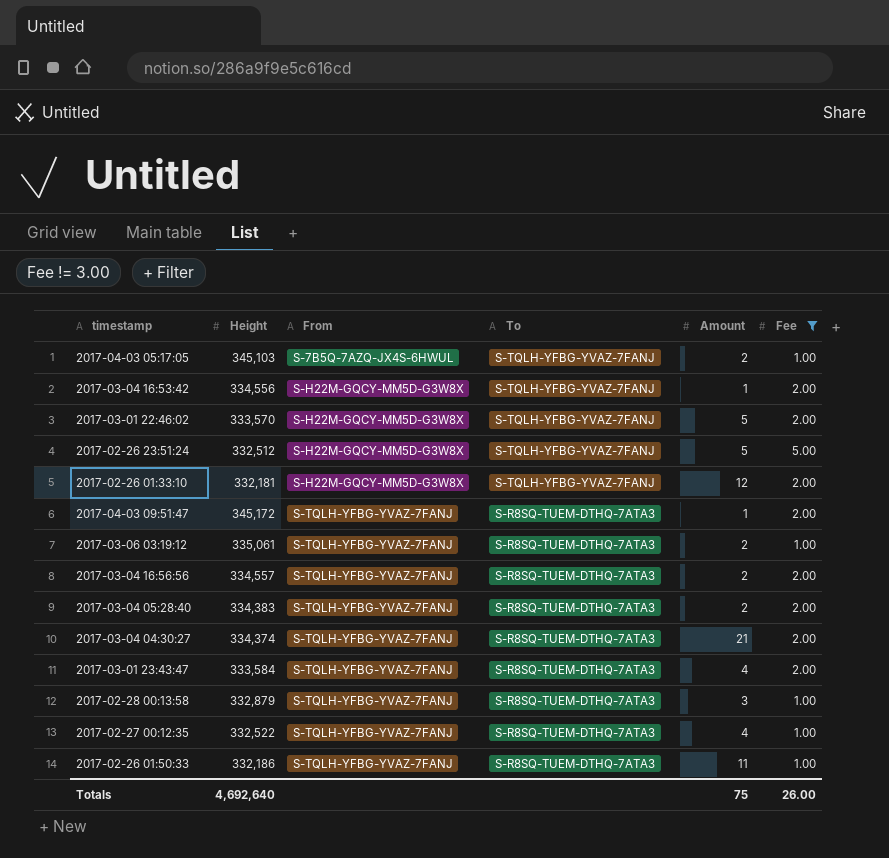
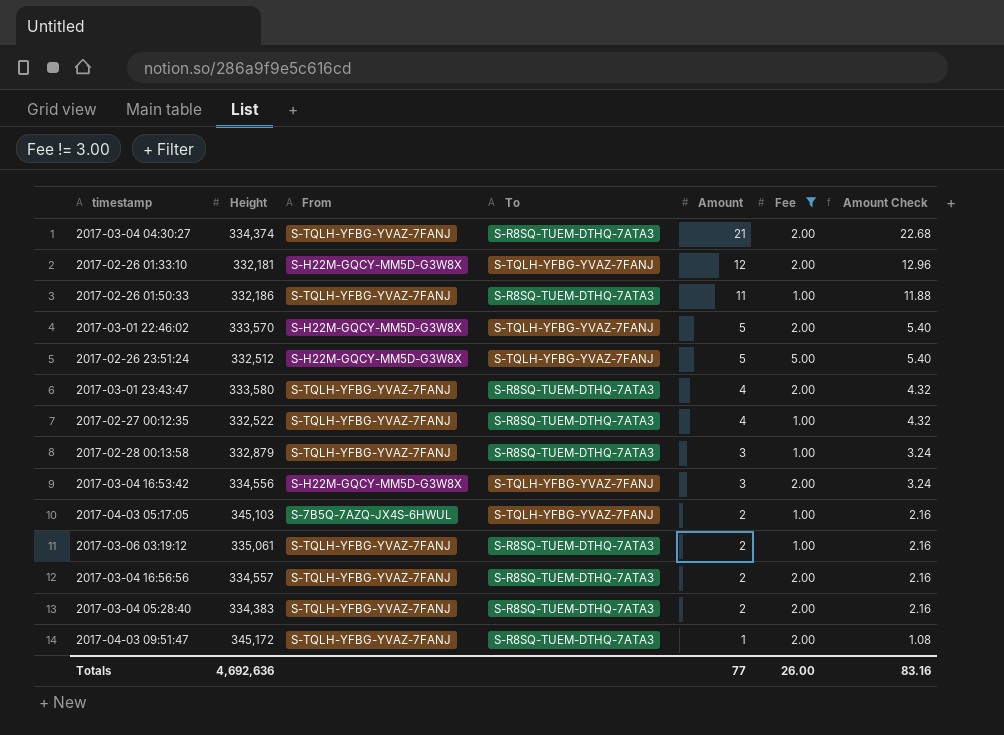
row order: From ascending -> Amount descending
column Amount Check | formula: none -> [Amount] * 1.08
2017-03-01 23:43:47 | Height: 333,584 -> 333,580
2017-03-04 16:53:42 | Amount: 1 -> 3
Totals | Height: 4,692,640 -> 4,692,636
Totals | Amount: 75 -> 77

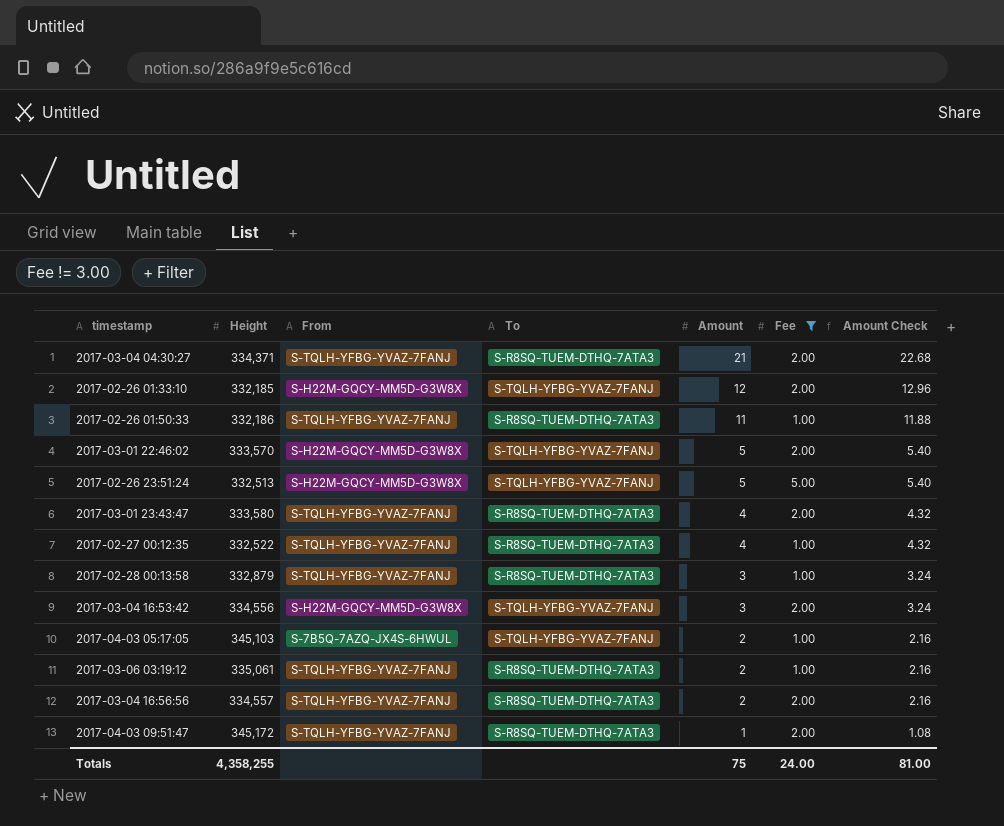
row 2017-03-04 05:28:40: 334,383 | S-TQLH-YFBG-YVAZ-7FANJ | S-R8SQ-TUEM-DTHQ-7ATA3 | 2 | 2.00 | 2.16 -> none
2017-03-04 04:30:27 | Height: 334,374 -> 334,371
2017-02-26 01:33:10 | Height: 332,181 -> 332,185
2017-02-26 23:51:24 | Height: 332,512 -> 332,513
Totals | Height: 4,692,636 -> 4,358,255
Totals | Amount: 77 -> 75
Totals | Fee: 26.00 -> 24.00
Totals | Amount Check: 83.16 -> 81.00

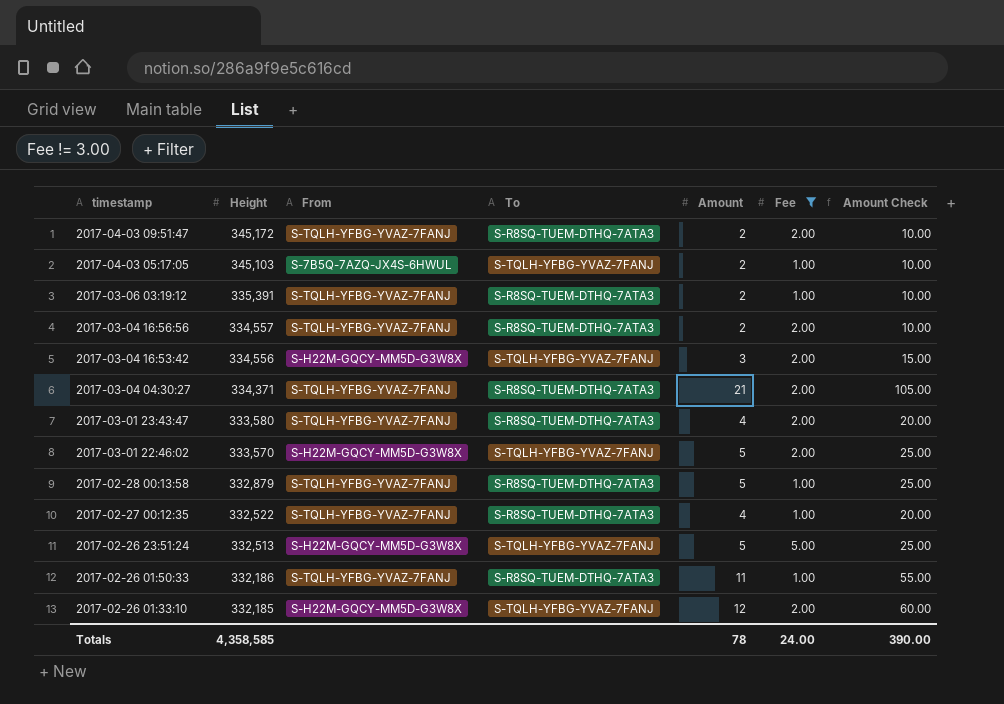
row order: Amount descending -> timestamp descending
column Amount Check | formula: [Amount] * 1.08 -> [Amount] * 5
2017-04-03 09:51:47 | Amount: 1 -> 2
2017-03-06 03:19:12 | Height: 335,061 -> 335,391
2017-02-28 00:13:58 | Amount: 3 -> 5
Totals | Height: 4,358,255 -> 4,358,585
Totals | Amount: 75 -> 78
Totals | Amount Check: 81.00 -> 390.00

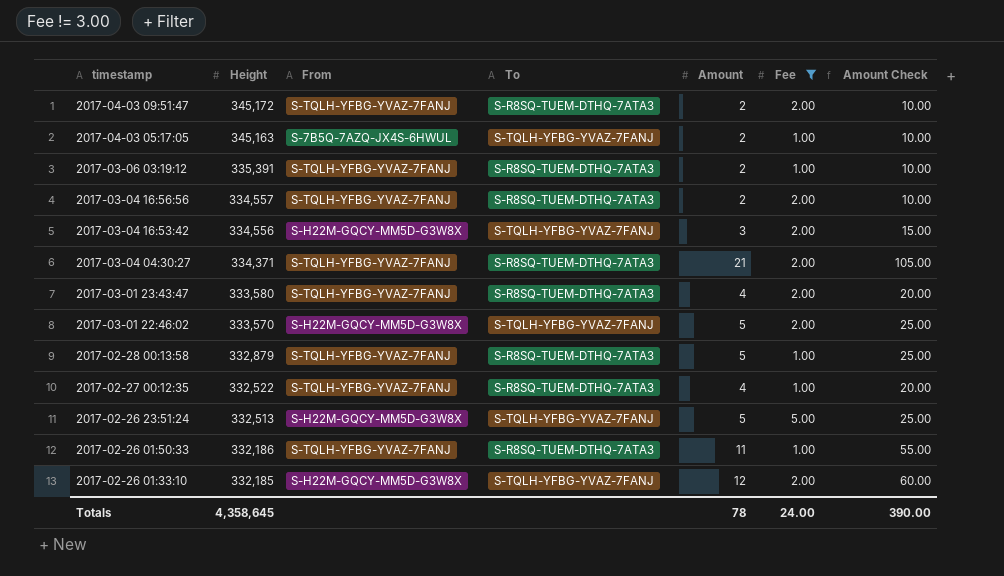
2017-04-03 05:17:05 | Height: 345,103 -> 345,163
Totals | Height: 4,358,585 -> 4,358,645

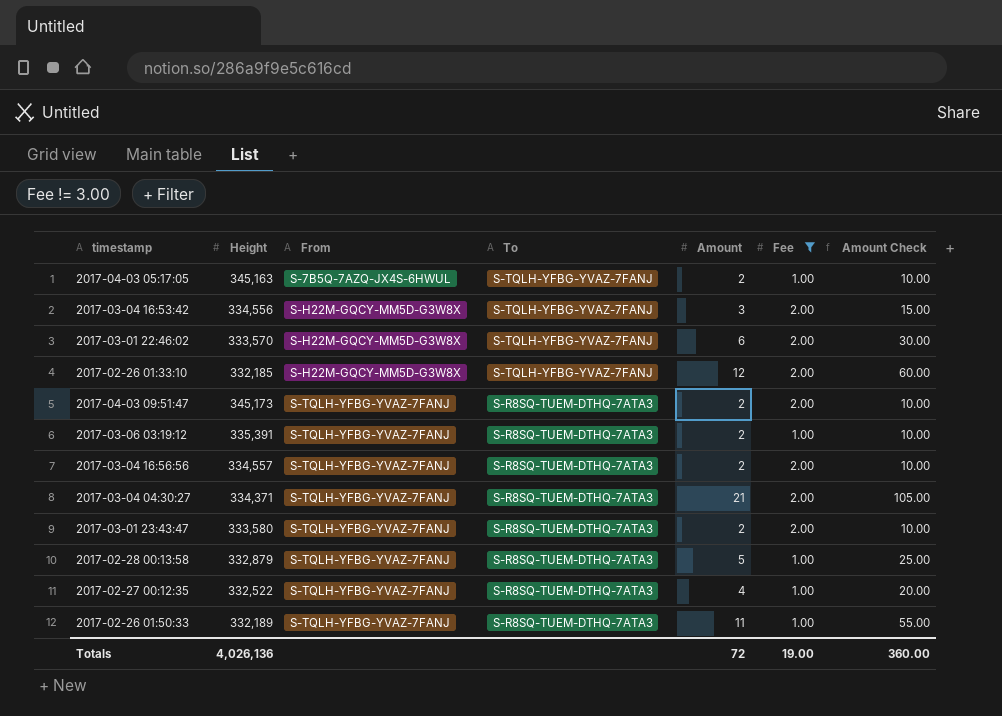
row order: timestamp descending -> From ascending
row 2017-02-26 23:51:24: 332,513 | S-H22M-GQCY-MM5D-G3W8X | S-TQLH-YFBG-YVAZ-7FANJ | 5 | 5.00 | 25.00 -> none
2017-03-01 22:46:02 | Amount: 5 -> 6
2017-03-01 22:46:02 | Amount Check: 25.00 -> 30.00
2017-04-03 09:51:47 | Height: 345,172 -> 345,173
2017-03-01 23:43:47 | Amount: 4 -> 2
2017-03-01 23:43:47 | Amount Check: 20.00 -> 10.00
2017-02-26 01:50:33 | Height: 332,186 -> 332,189
Totals | Height: 4,358,645 -> 4,026,136
Totals | Amount: 78 -> 72
Totals | Fee: 24.00 -> 19.00
Totals | Amount Check: 390.00 -> 360.00

